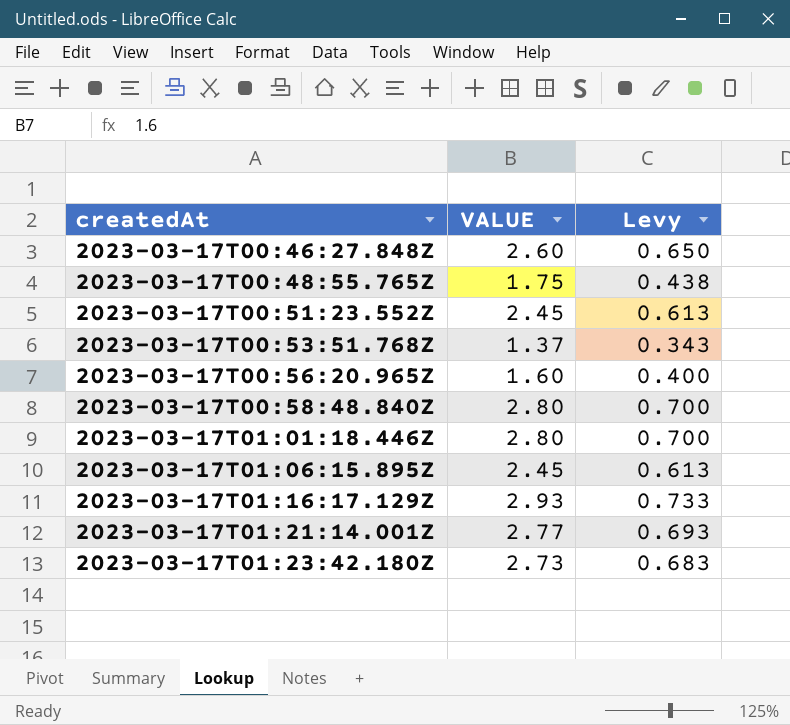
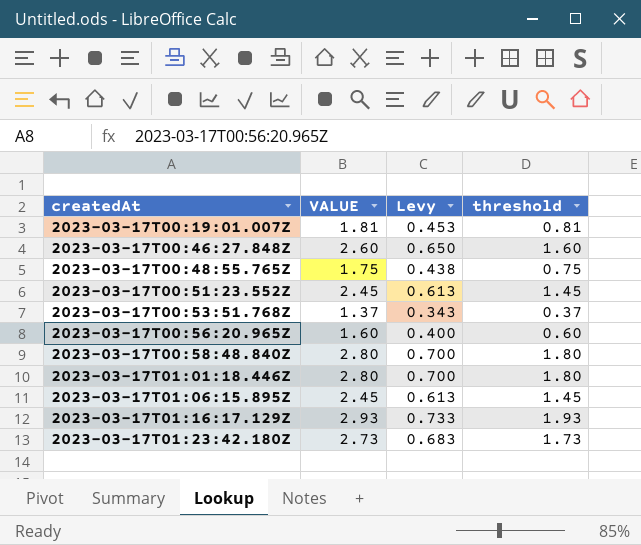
column threshold | formula: none -> [VALUE] - 1
row 2023-03-17T01:21:14.001Z: 2.77 | 0.693 -> none
row 2023-03-17T00:19:01.007Z: none -> 1.81 | 0.453 | 0.81

